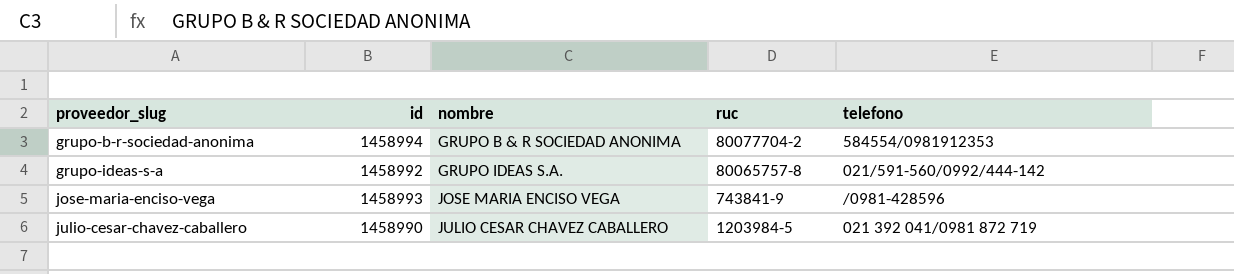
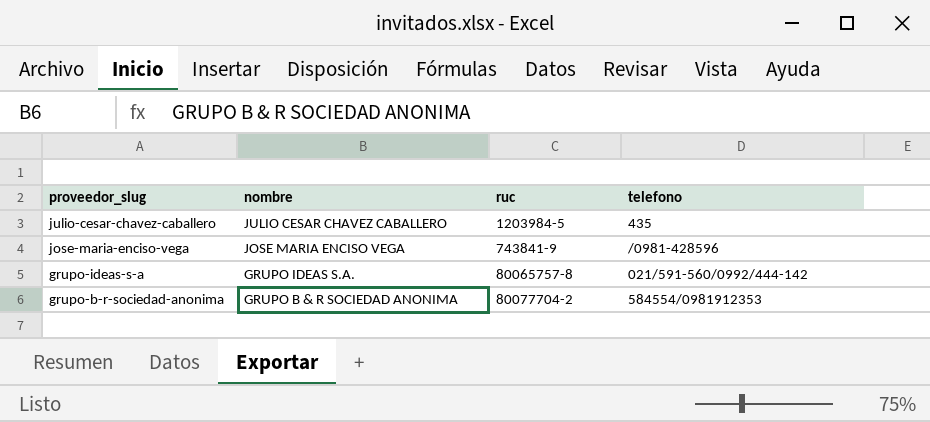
row order: proveedor_slug ascending -> proveedor_slug descending
column id | position: 2 -> none
julio-cesar-chavez-caballero | telefono: 021 392 041/0981 872 719 -> 435

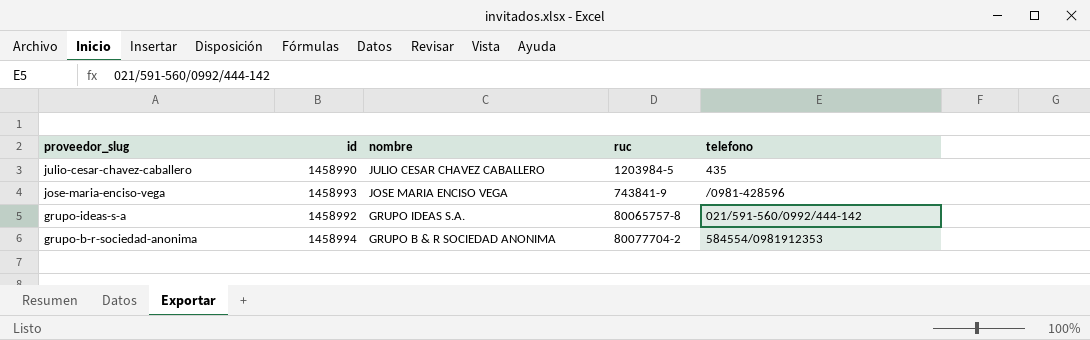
column id | position: none -> 2

